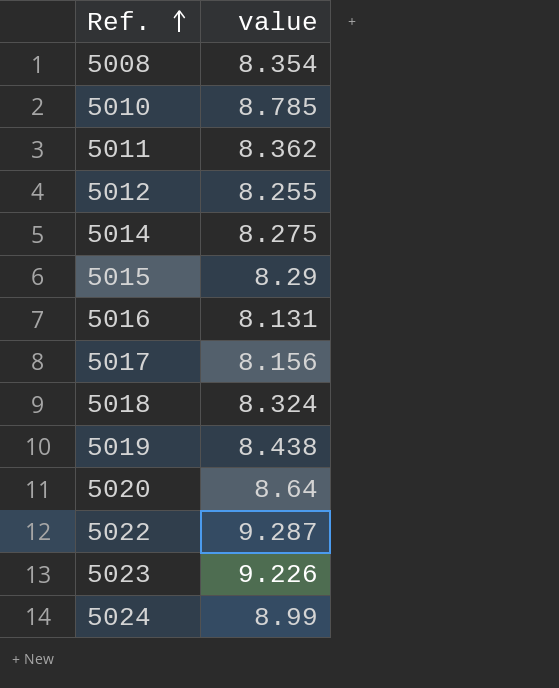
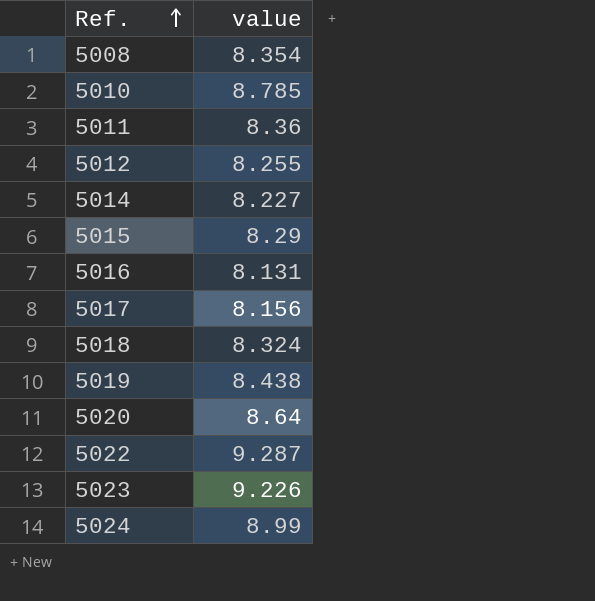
5011 | value: 8.362 -> 8.36
5014 | value: 8.275 -> 8.227

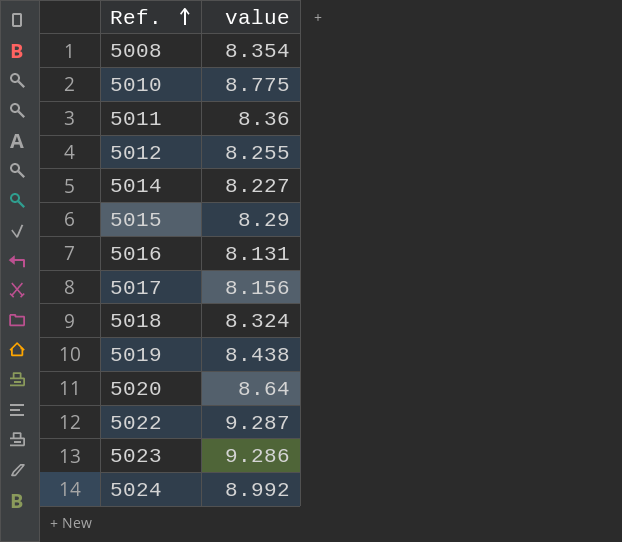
5010 | value: 8.785 -> 8.775
5023 | value: 9.226 -> 9.286
5024 | value: 8.99 -> 8.992

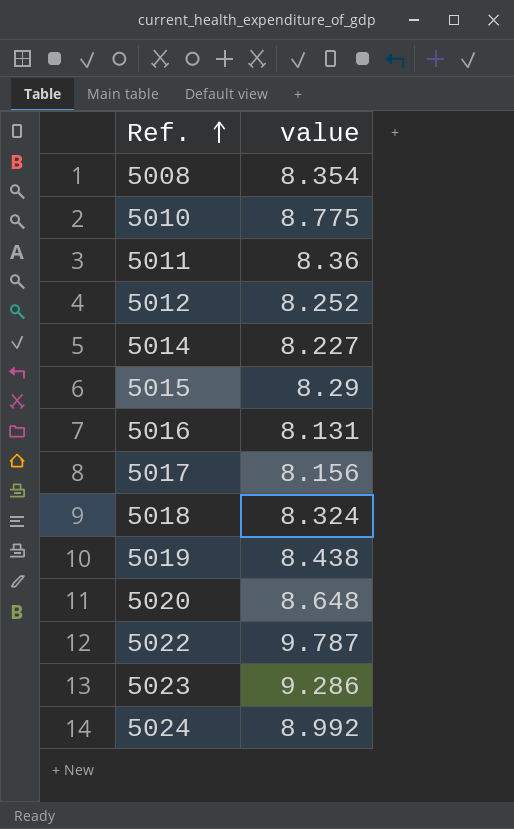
5012 | value: 8.255 -> 8.252
5020 | value: 8.64 -> 8.648
5022 | value: 9.287 -> 9.787

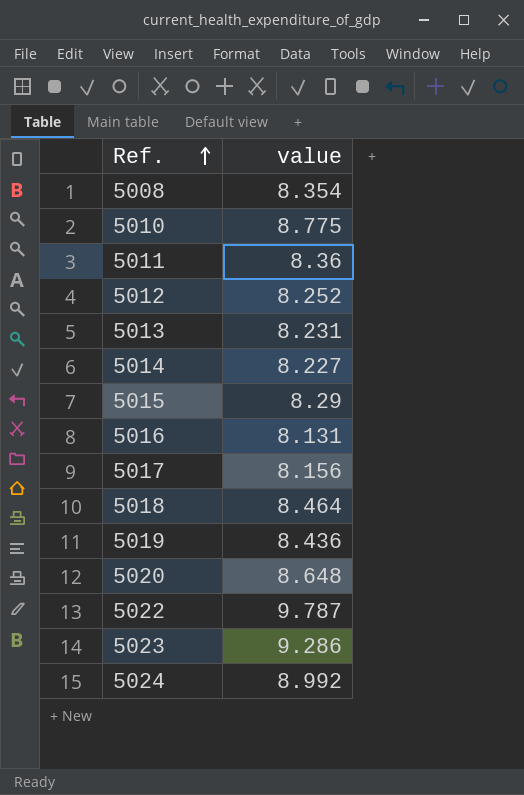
row 5013: none -> 8.231
5018 | value: 8.324 -> 8.464
5019 | value: 8.438 -> 8.436

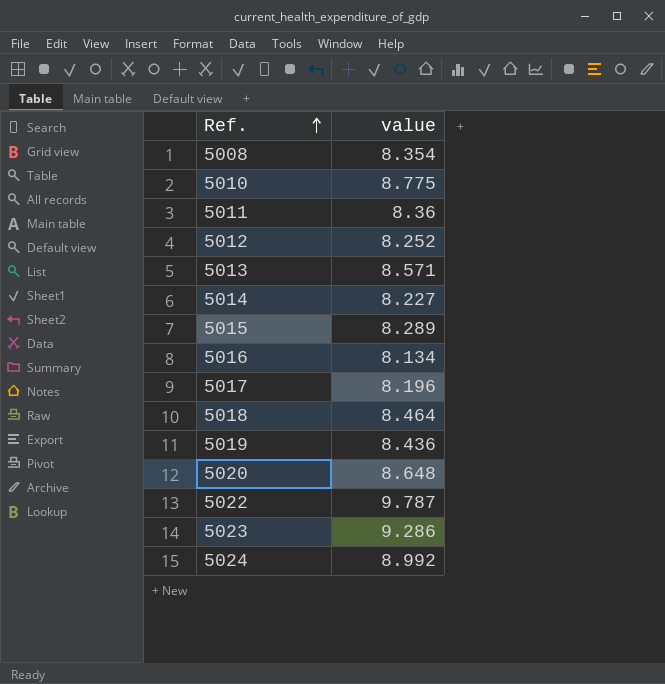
5013 | value: 8.231 -> 8.571
5015 | value: 8.29 -> 8.289
5016 | value: 8.131 -> 8.134
5017 | value: 8.156 -> 8.196

